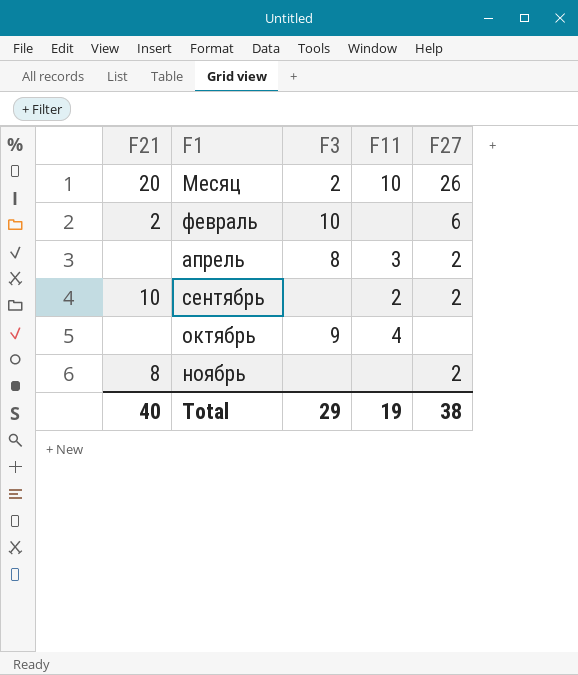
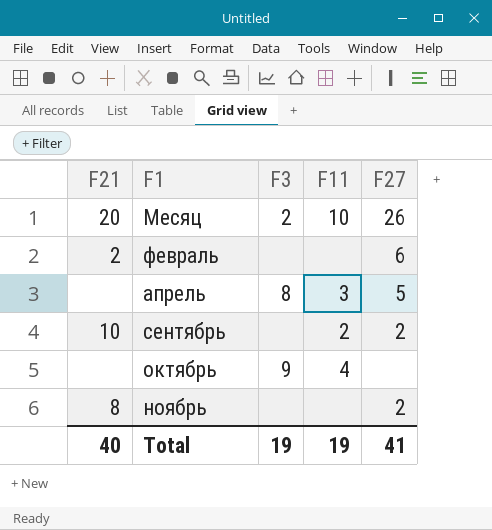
февраль | F3: 10 -> none
апрель | F27: 2 -> 5
Total | F3: 29 -> 19
Total | F27: 38 -> 41

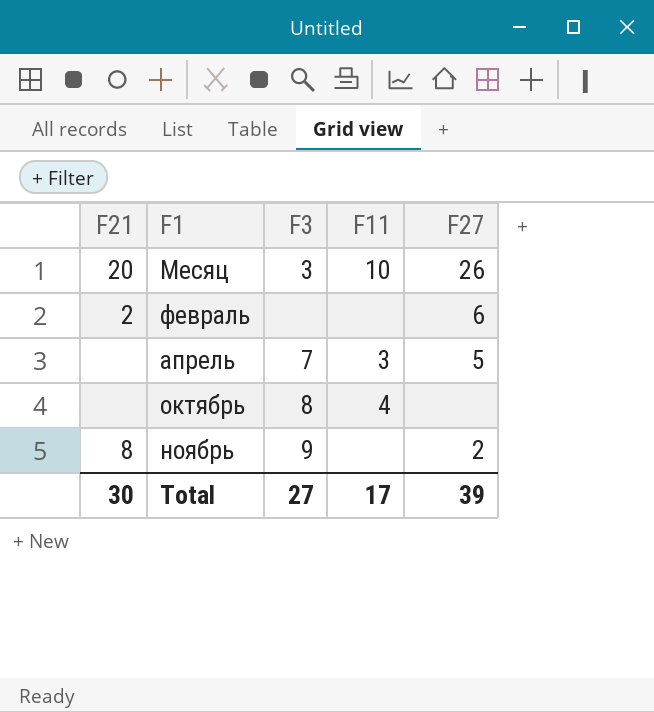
row сентябрь: 10 | none | 2 | 2 -> none
Месяц | F3: 2 -> 3
апрель | F3: 8 -> 7
октябрь | F3: 9 -> 8
ноябрь | F3: none -> 9
Total | F21: 40 -> 30
Total | F3: 19 -> 27
Total | F11: 19 -> 17
Total | F27: 41 -> 39

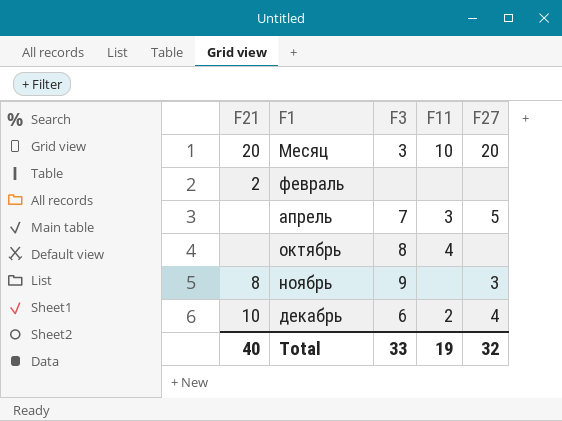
Месяц | F27: 26 -> 20
февраль | F27: 6 -> none
ноябрь | F27: 2 -> 3
row декабрь: none -> 10 | 6 | 2 | 4
Total | F21: 30 -> 40
Total | F3: 27 -> 33
Total | F11: 17 -> 19
Total | F27: 39 -> 32

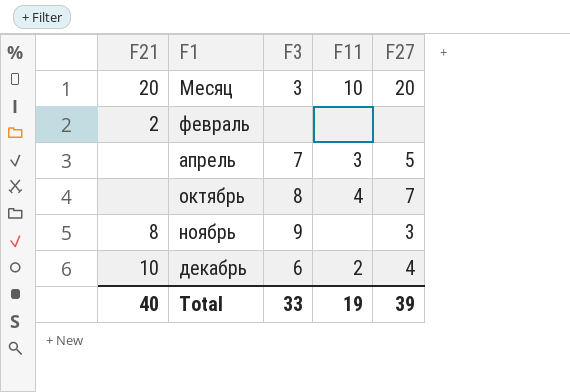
октябрь | F27: none -> 7
Total | F27: 32 -> 39

